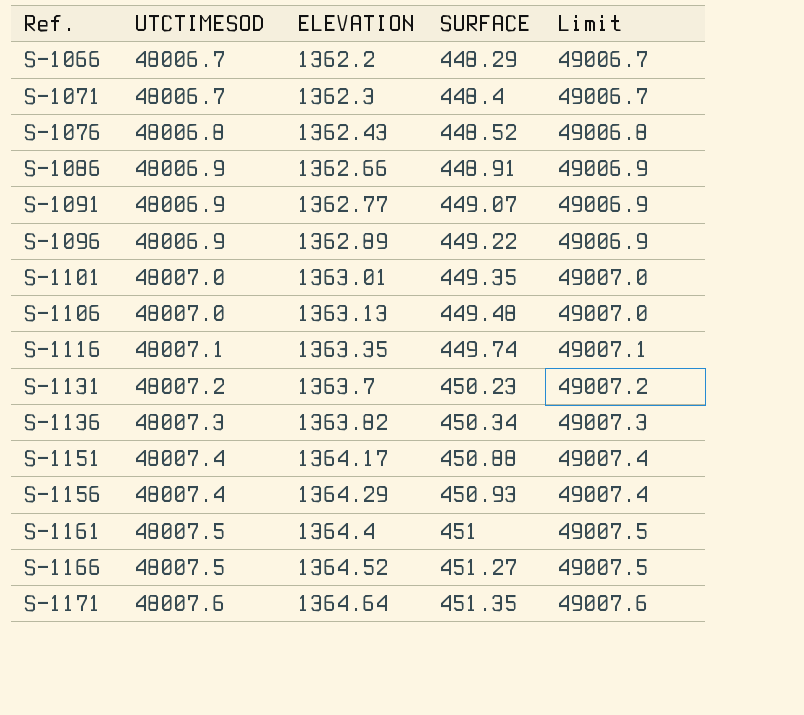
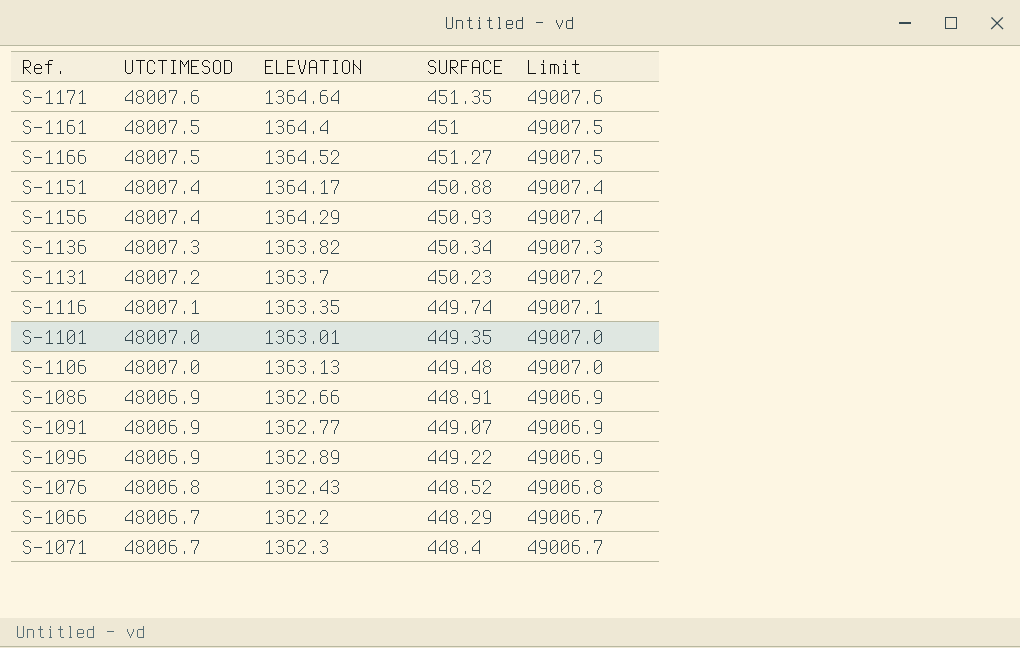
row order: Ref. ascending -> UTCTIMESOD descending

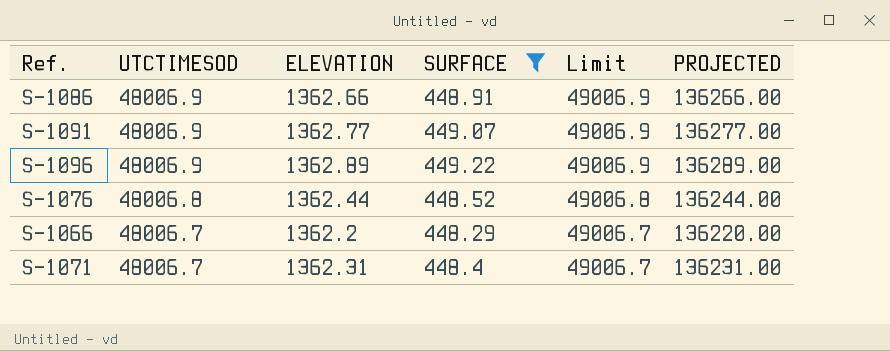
filter: none -> SURFACE <= 449.22
column PROJECTED | formula: none -> [ELEVATION] * 100
S-1076 | ELEVATION: 1362.43 -> 1362.44
S-1071 | ELEVATION: 1362.3 -> 1362.31

